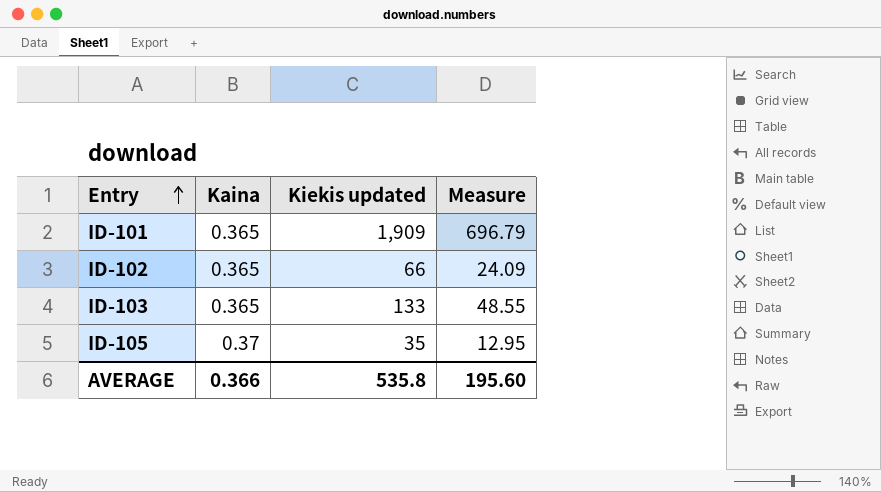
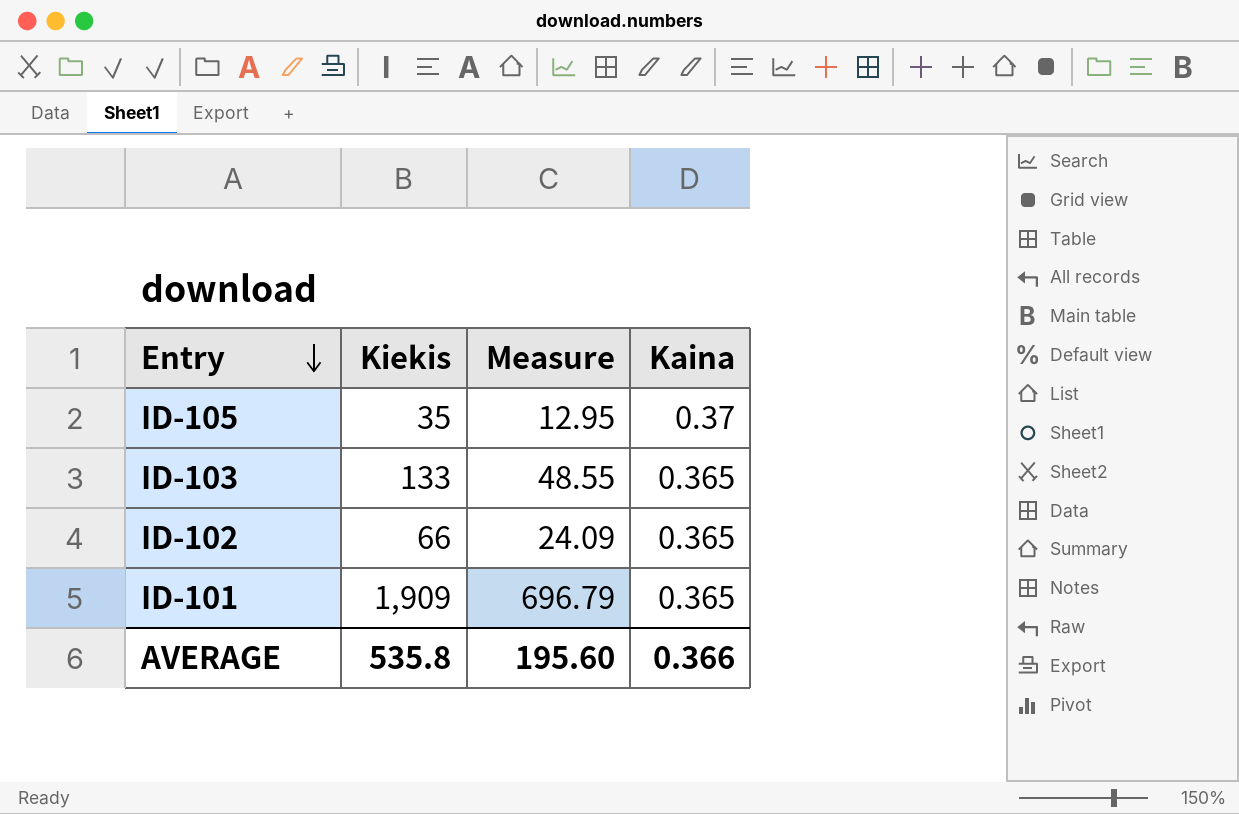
row order: Entry ascending -> Entry descending
column name: Kiekis updated -> Kiekis
column Kaina | position: 2 -> 4

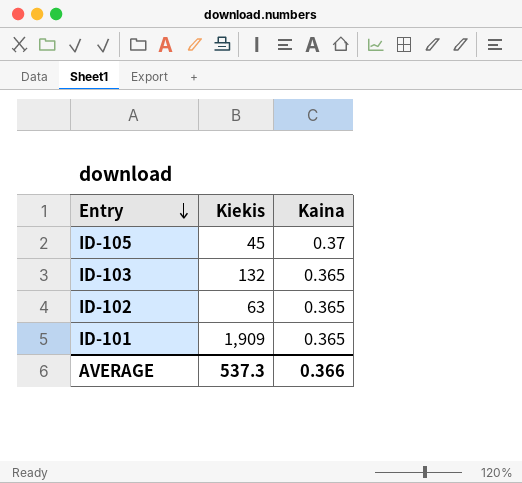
column Measure | formula: [Kiekis] * [Kaina] -> none
ID-105 | Kiekis: 35 -> 45
ID-103 | Kiekis: 133 -> 132
ID-102 | Kiekis: 66 -> 63
AVERAGE | Kiekis: 535.8 -> 537.3

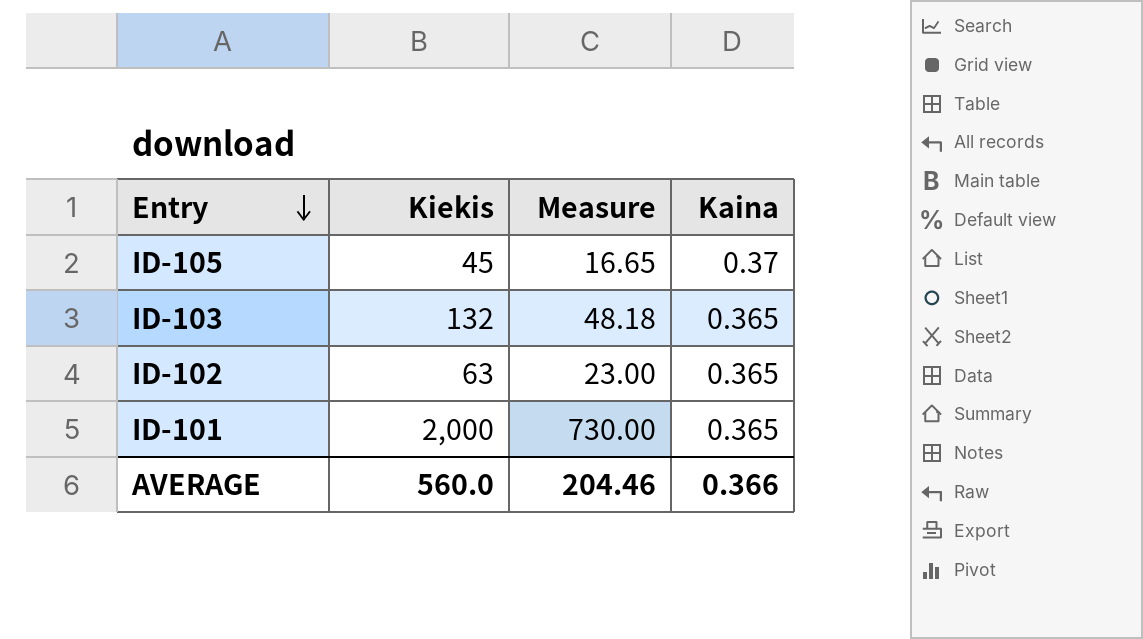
column Measure | formula: none -> [Kiekis] * [Kaina]
ID-101 | Kiekis: 1,909 -> 2,000
AVERAGE | Kiekis: 537.3 -> 560.0

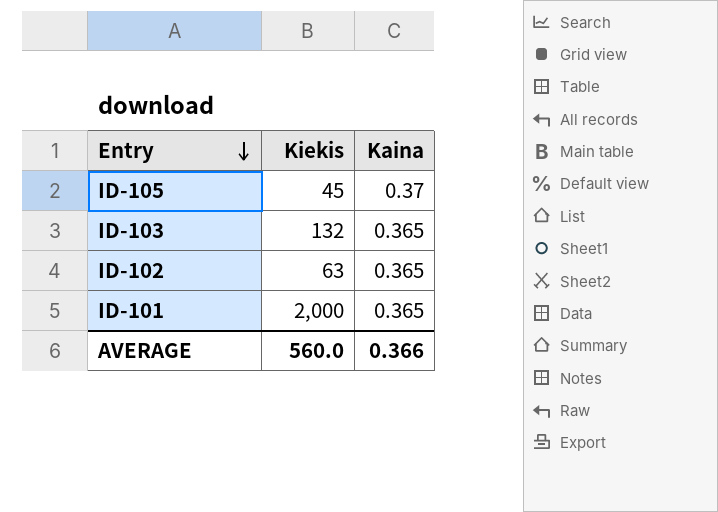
column Measure | formula: [Kiekis] * [Kaina] -> none

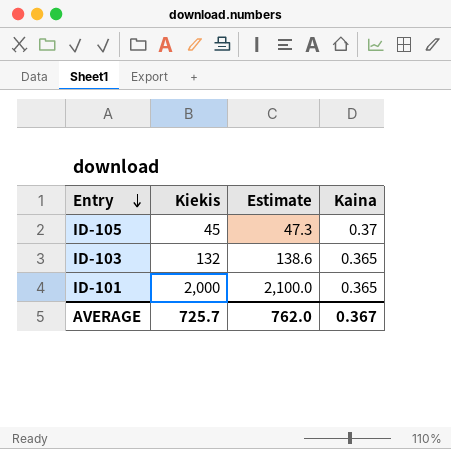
column Estimate | formula: none -> [Kiekis] * 1.05
row ID-102: 63 | 0.365 -> none
AVERAGE | Kiekis: 560.0 -> 725.7
AVERAGE | Kaina: 0.366 -> 0.367

